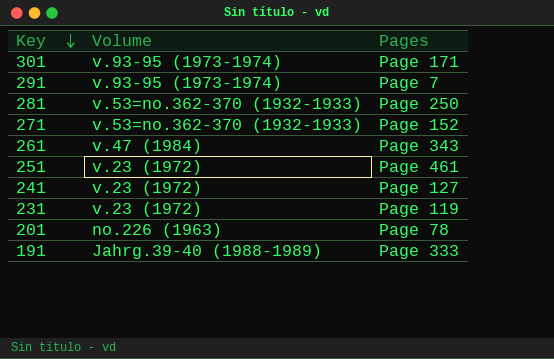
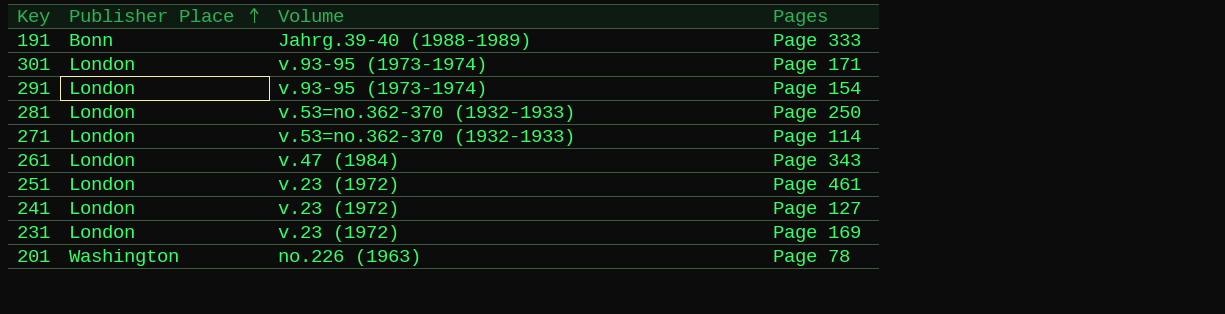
row order: Key descending -> Publisher Place ascending
column Publisher Place | position: none -> 2
291 | Pages: Page 7 -> Page 154
271 | Pages: Page 152 -> Page 114
231 | Pages: Page 119 -> Page 169

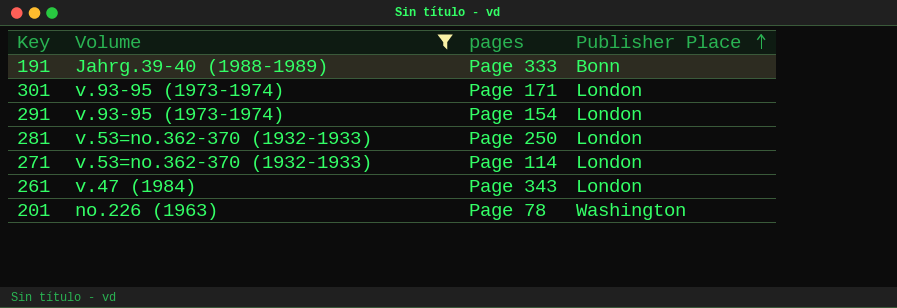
filter: none -> Volume != v.23 (1972)
column name: Pages -> pages
column Publisher Place | position: 2 -> 4

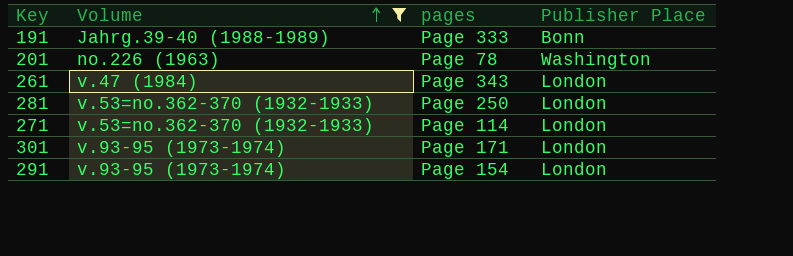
row order: Publisher Place ascending -> Volume ascending

